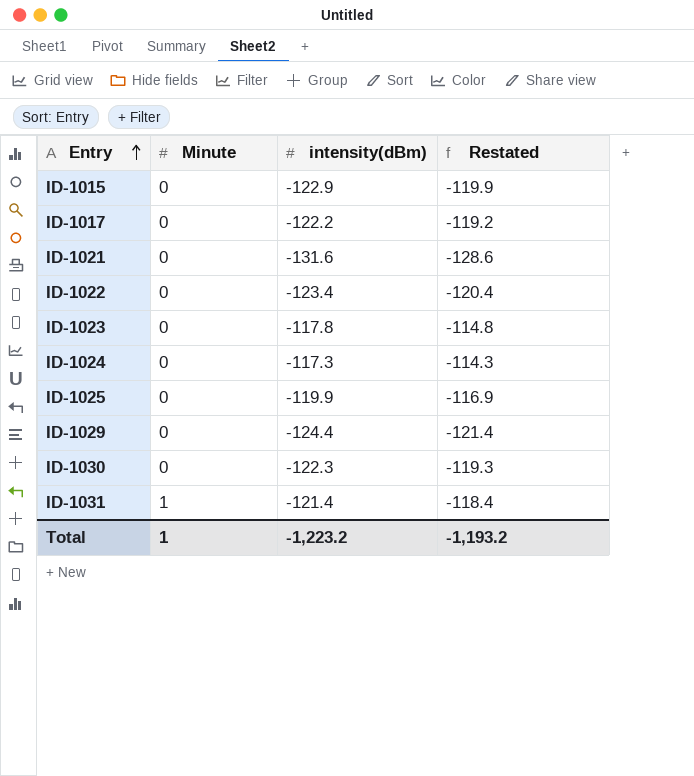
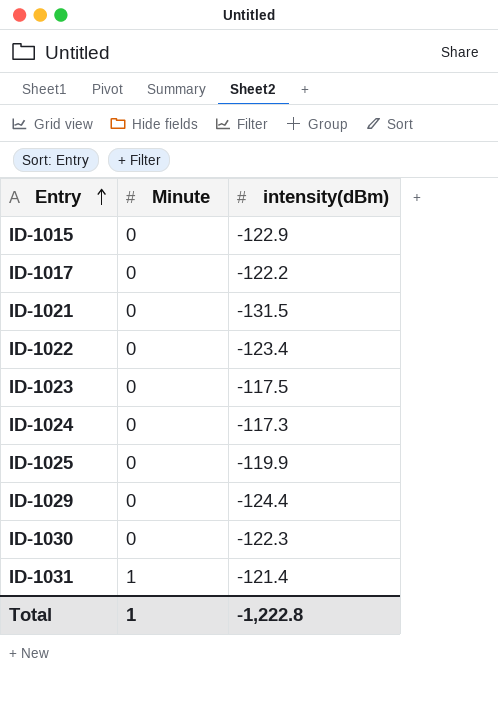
column Restated | formula: [intensity(dBm)] + 3 -> none
ID-1021 | intensity(dBm): -131.6 -> -131.5
ID-1023 | intensity(dBm): -117.8 -> -117.5
Total | intensity(dBm): -1,223.2 -> -1,222.8

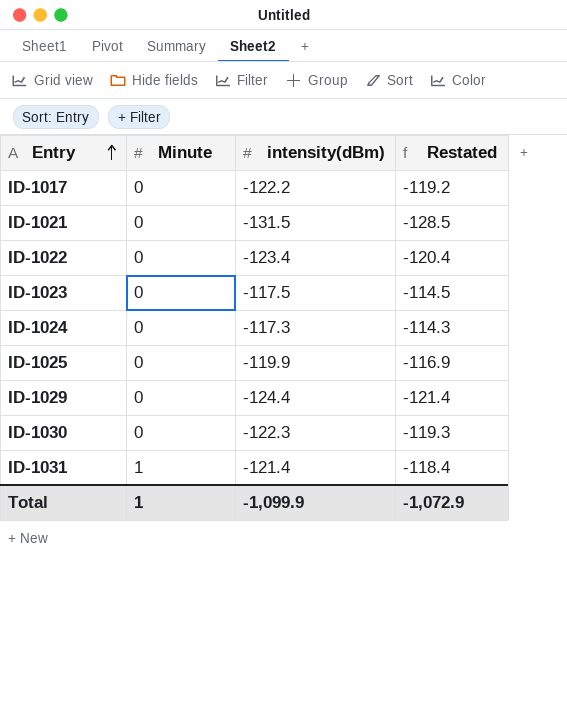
column Restated | formula: none -> [intensity(dBm)] + 3
row ID-1015: 0 | -122.9 -> none
Total | intensity(dBm): -1,222.8 -> -1,099.9

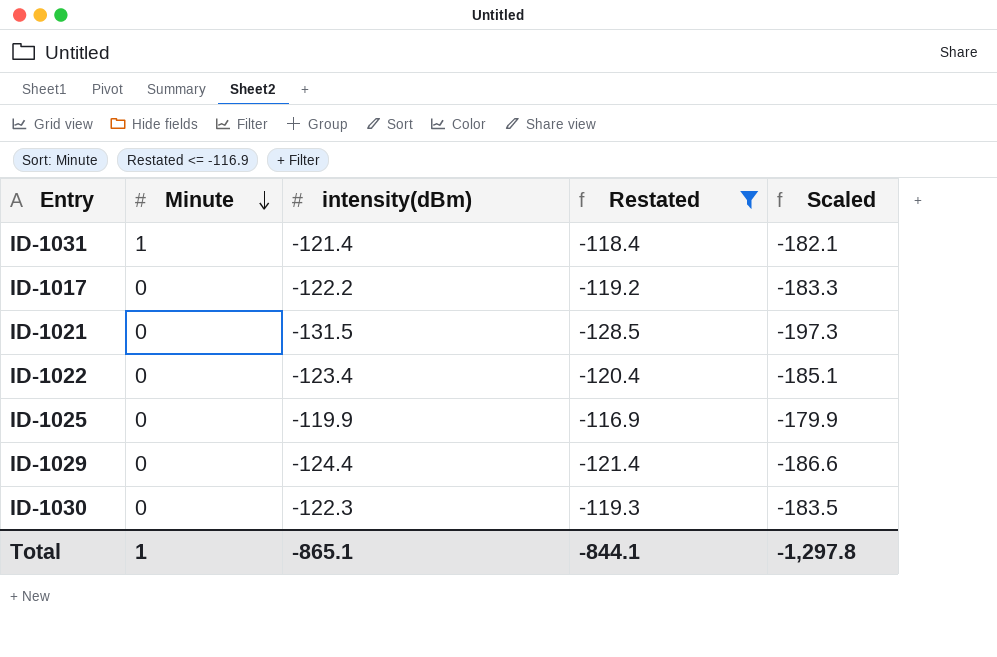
filter: none -> Restated <= -116.9
row order: Entry ascending -> Minute descending
column Scaled | formula: none -> [intensity(dBm)] * 1.5
Total | intensity(dBm): -1,099.9 -> -865.1
Total | Restated: -1,072.9 -> -844.1

